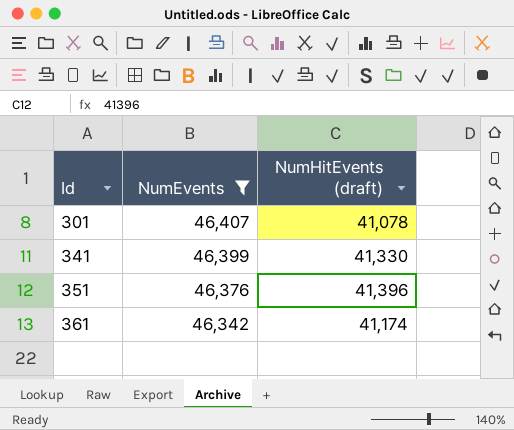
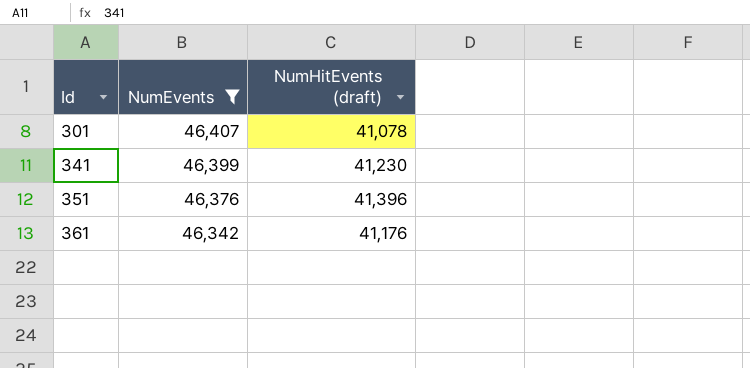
341 | NumHitEvents (draft): 41,330 -> 41,230
361 | NumHitEvents (draft): 41,174 -> 41,176

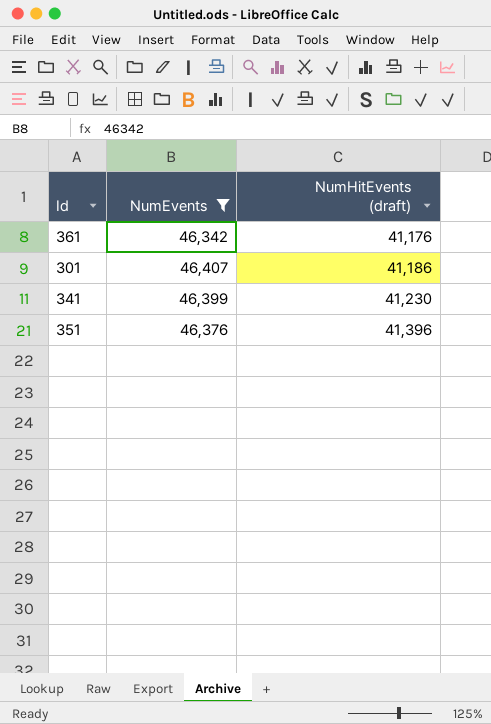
row order: Id ascending -> NumHitEvents (draft) ascending
301 | NumHitEvents (draft): 41,078 -> 41,186

